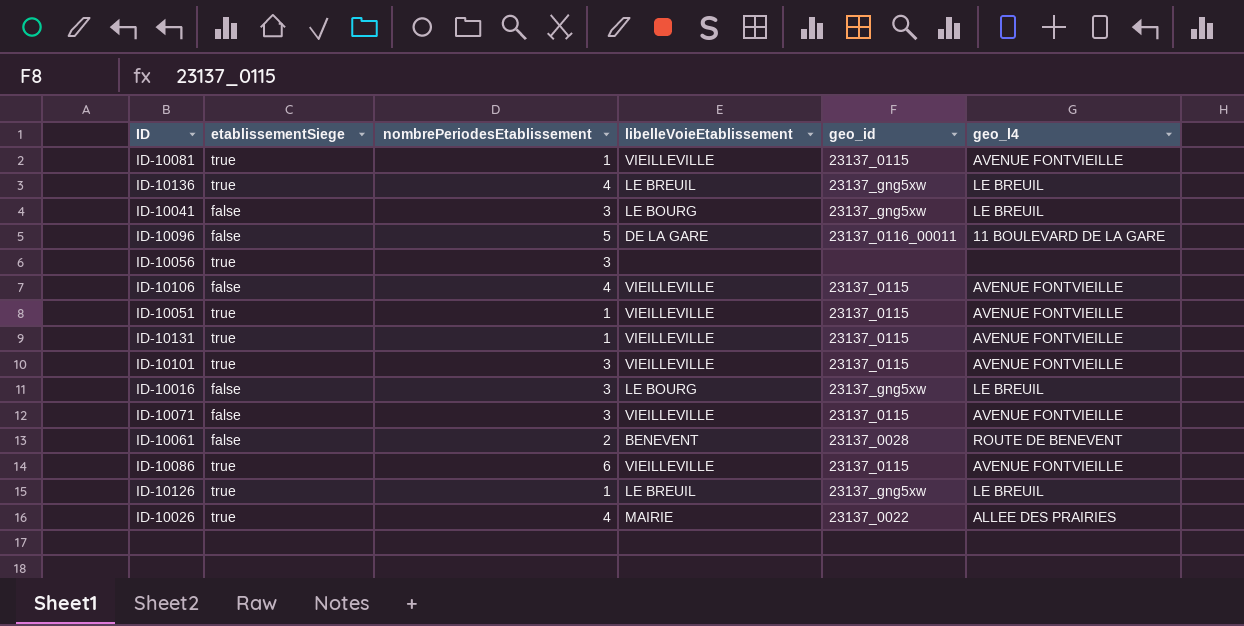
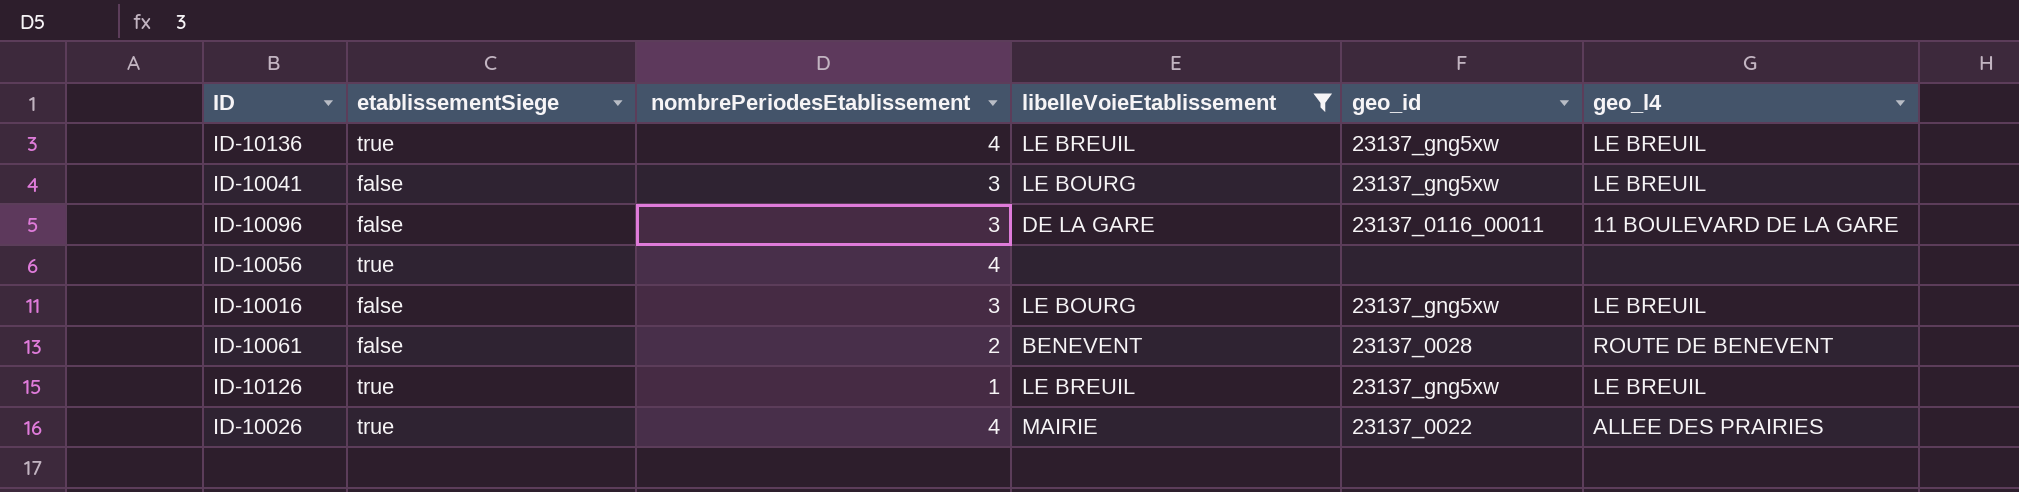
filter: none -> libelleVoieEtablissement != VIEILLEVILLE
ID-10096 | nombrePeriodesEtablissement: 5 -> 3
ID-10056 | nombrePeriodesEtablissement: 3 -> 4

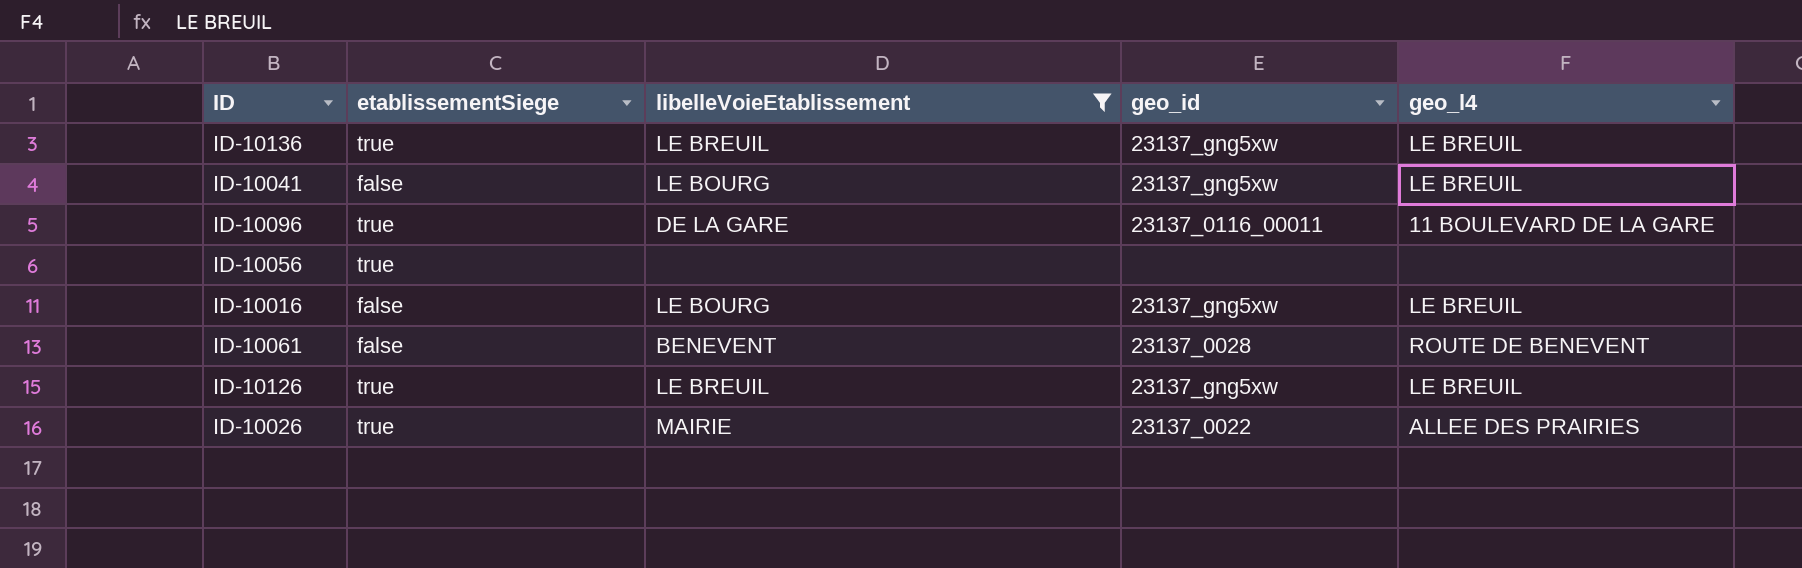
column nombrePeriodesEtablissement | position: 3 -> none
ID-10096 | etablissementSiege: false -> true

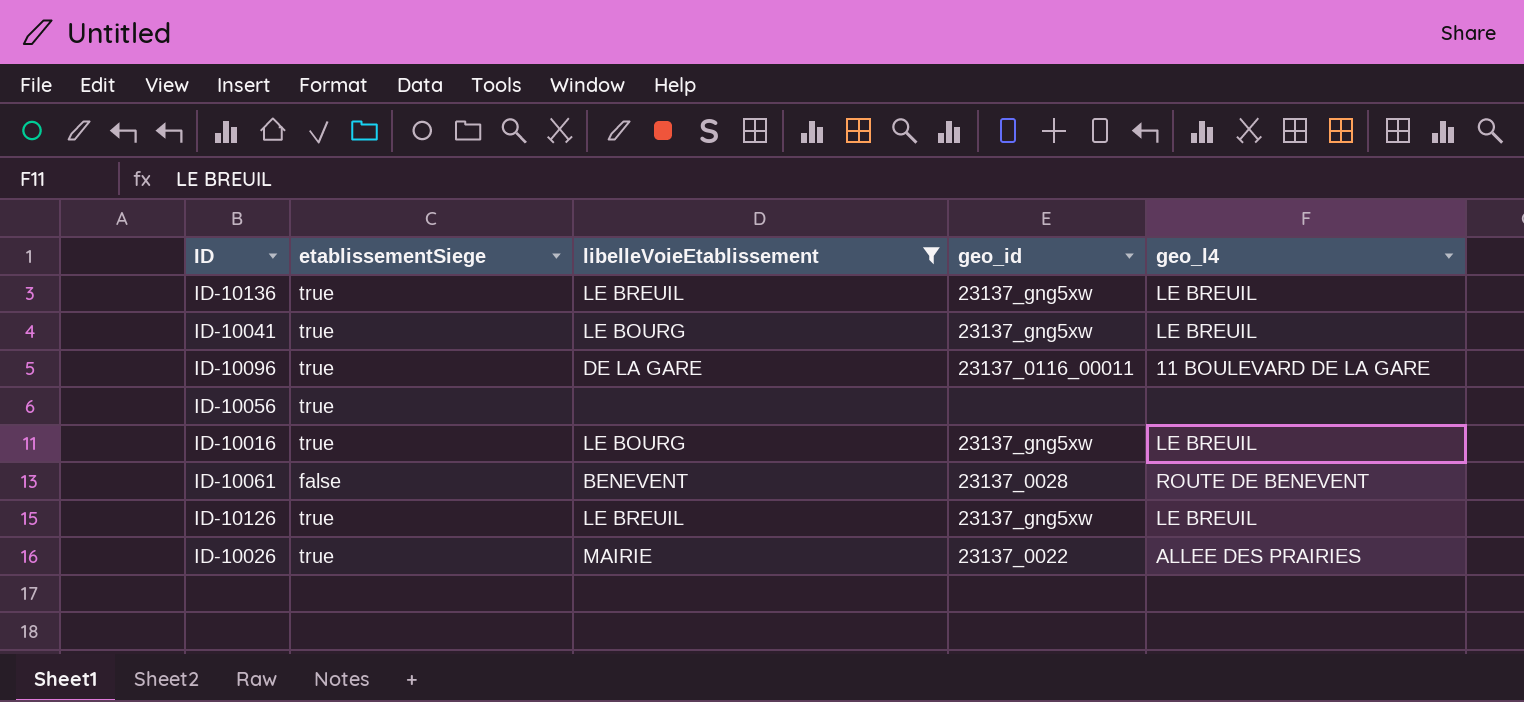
ID-10041 | etablissementSiege: false -> true
ID-10016 | etablissementSiege: false -> true

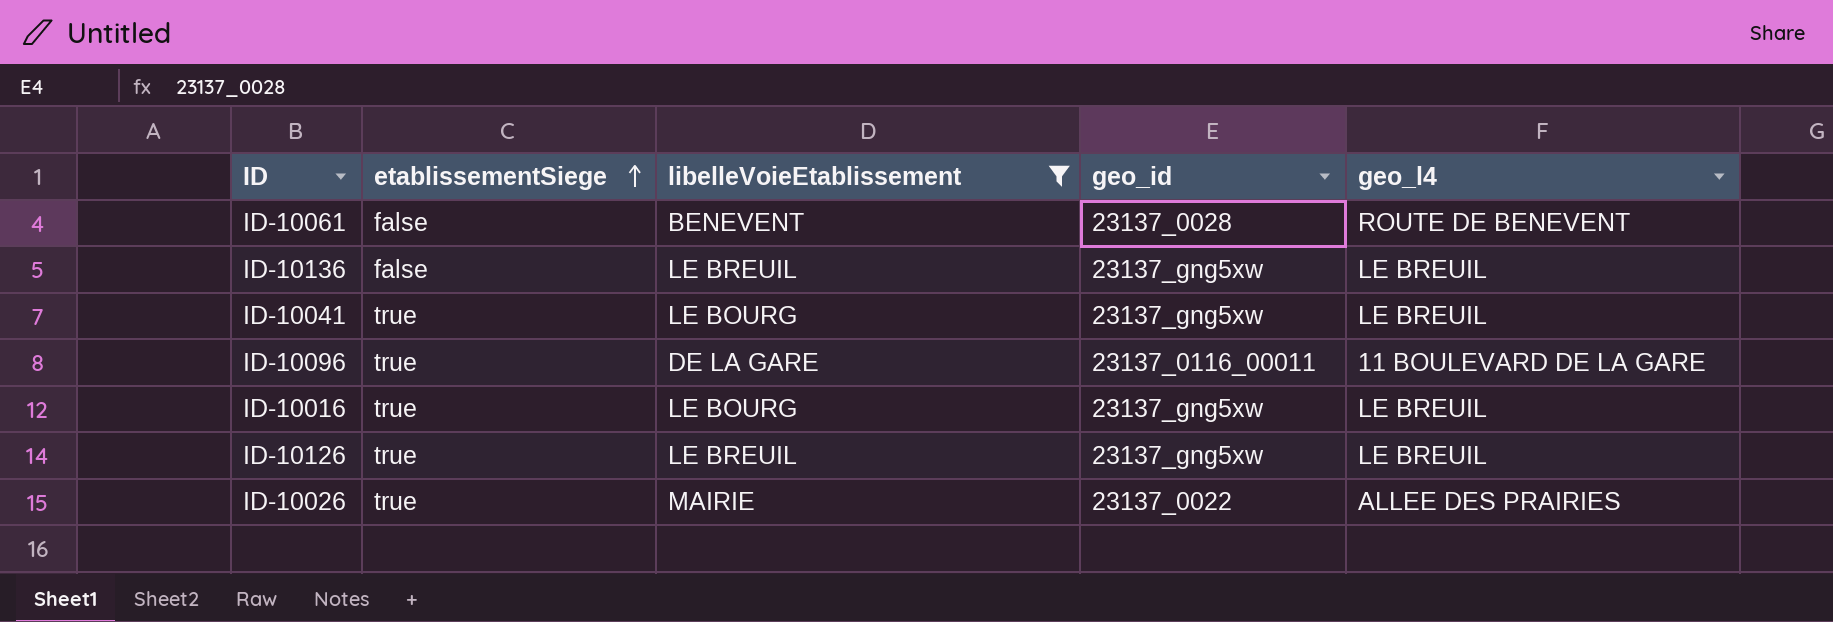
row order: none -> etablissementSiege ascending
row ID-10056: true | none | none | none -> none
ID-10136 | etablissementSiege: true -> false

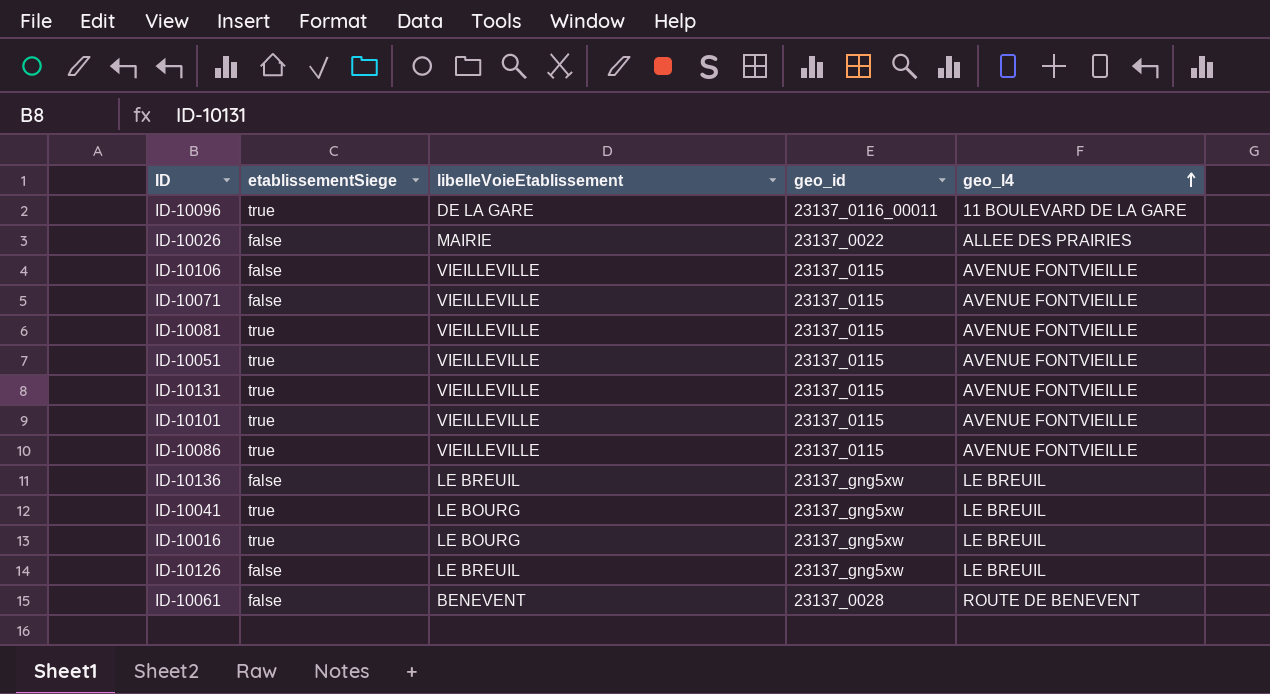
filter: libelleVoieEtablissement != VIEILLEVILLE -> none
row order: etablissementSiege ascending -> geo_l4 ascending
ID-10026 | etablissementSiege: true -> false
ID-10126 | etablissementSiege: true -> false

